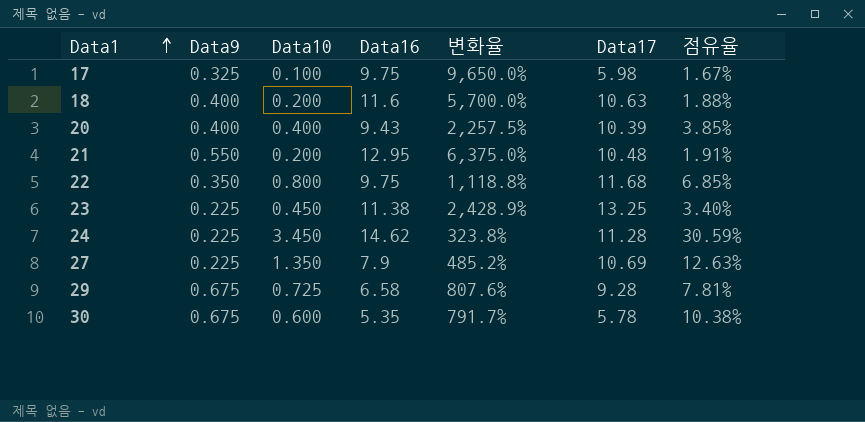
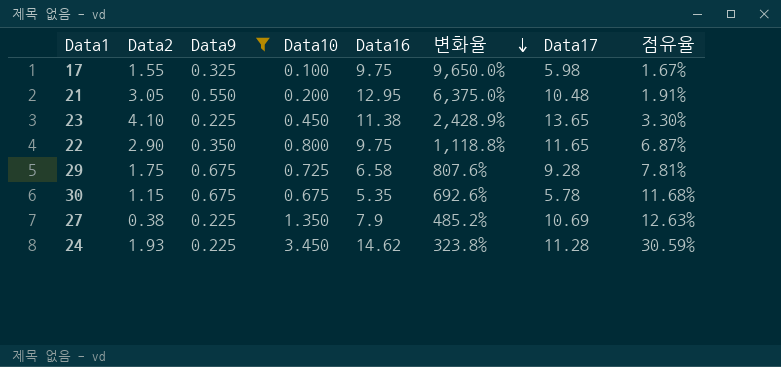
filter: none -> Data9 != 0.400
row order: Data1 ascending -> 변화율 descending
column Data2 | position: none -> 2
23 | Data17: 13.25 -> 13.65
23 | 점유율: 3.40% -> 3.30%
22 | Data17: 11.68 -> 11.65
22 | 점유율: 6.85% -> 6.87%
30 | Data10: 0.600 -> 0.675
30 | 변화율: 791.7% -> 692.6%
30 | 점유율: 10.38% -> 11.68%

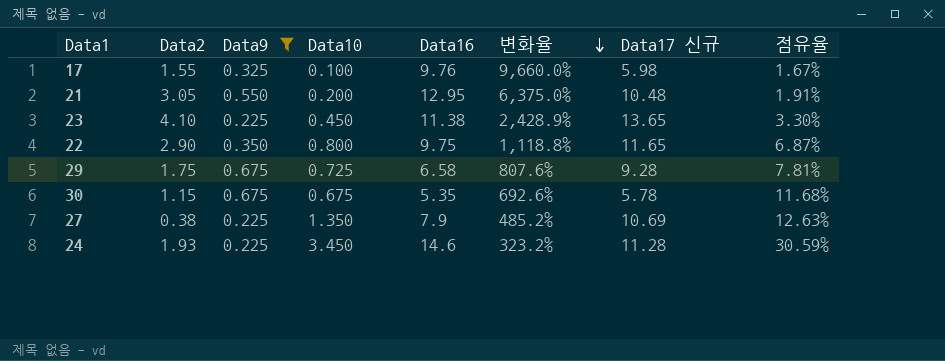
column name: Data17 -> Data17 신규
17 | Data16: 9.75 -> 9.76
17 | 변화율: 9,650.0% -> 9,660.0%
24 | Data16: 14.62 -> 14.6
24 | 변화율: 323.8% -> 323.2%

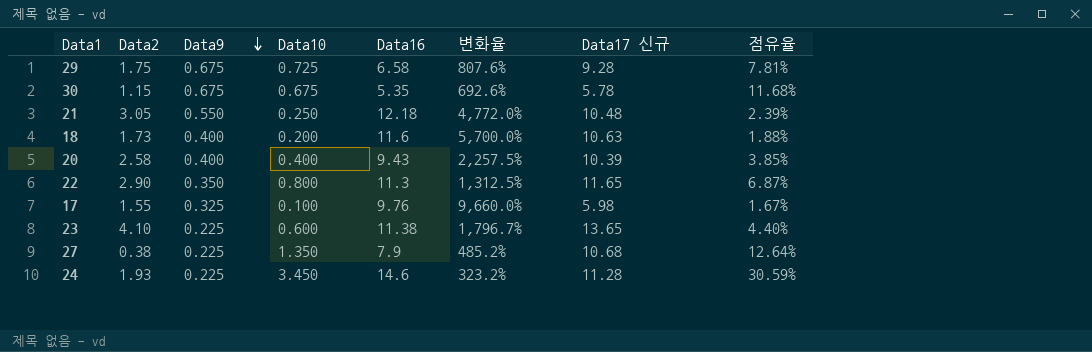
filter: Data9 != 0.400 -> none
row order: 변화율 descending -> Data9 descending
21 | Data10: 0.200 -> 0.250
21 | Data16: 12.95 -> 12.18
21 | 변화율: 6,375.0% -> 4,772.0%
21 | 점유율: 1.91% -> 2.39%
22 | Data16: 9.75 -> 11.3
22 | 변화율: 1,118.8% -> 1,312.5%
23 | Data10: 0.450 -> 0.600
23 | 변화율: 2,428.9% -> 1,796.7%
23 | 점유율: 3.30% -> 4.40%
27 | Data17 신규: 10.69 -> 10.68
27 | 점유율: 12.63% -> 12.64%

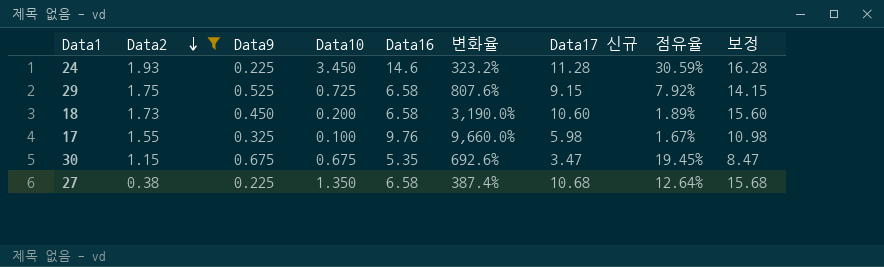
filter: none -> Data2 <= 1.93
row order: Data9 descending -> Data2 descending
column 보정 | formula: none -> [Data17 신규] + 5
29 | Data9: 0.675 -> 0.525
29 | Data17 신규: 9.28 -> 9.15
29 | 점유율: 7.81% -> 7.92%
18 | Data9: 0.400 -> 0.450
18 | Data16: 11.6 -> 6.58
18 | 변화율: 5,700.0% -> 3,190.0%
18 | Data17 신규: 10.63 -> 10.60
18 | 점유율: 1.88% -> 1.89%
30 | Data17 신규: 5.78 -> 3.47
30 | 점유율: 11.68% -> 19.45%
27 | Data16: 7.9 -> 6.58
27 | 변화율: 485.2% -> 387.4%

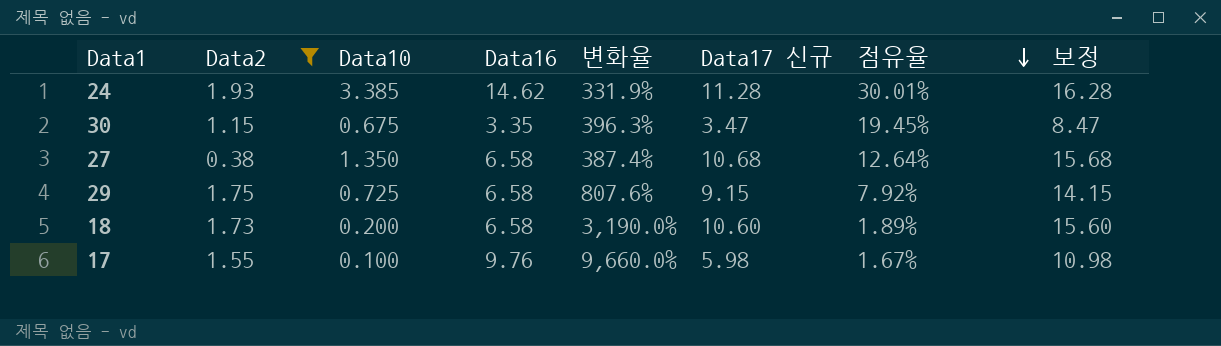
row order: Data2 descending -> 점유율 descending
column Data9 | position: 3 -> none
24 | Data10: 3.450 -> 3.385
24 | Data16: 14.6 -> 14.62
24 | 변화율: 323.2% -> 331.9%
24 | 점유율: 30.59% -> 30.01%
30 | Data16: 5.35 -> 3.35
30 | 변화율: 692.6% -> 396.3%

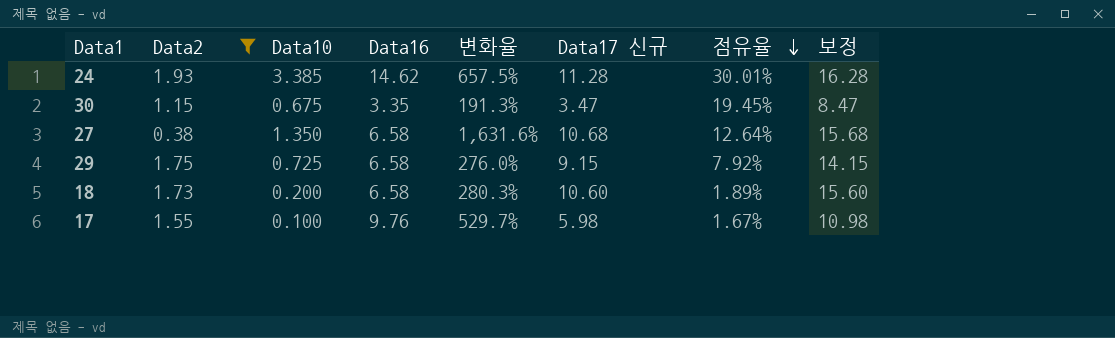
column 변화율 | formula: ([Data16] - [Data10]) / [Data10] -> ([Data16] - [Data2]) / [Data2]

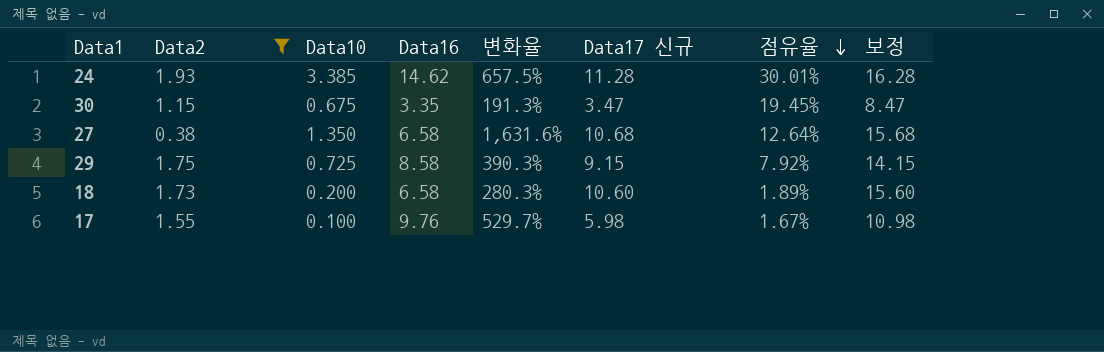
29 | Data16: 6.58 -> 8.58
29 | 변화율: 276.0% -> 390.3%

